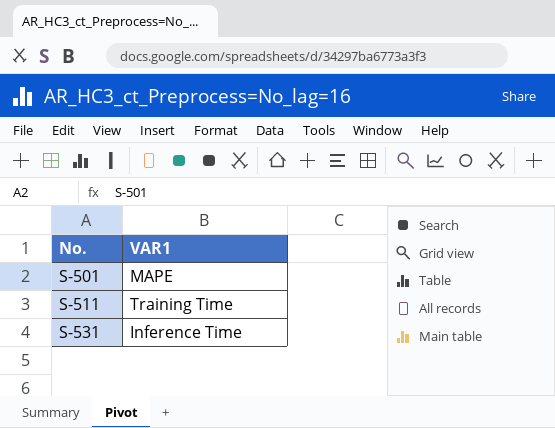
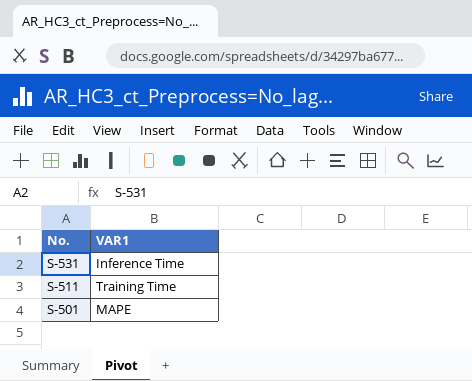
row order: No. ascending -> No. descending

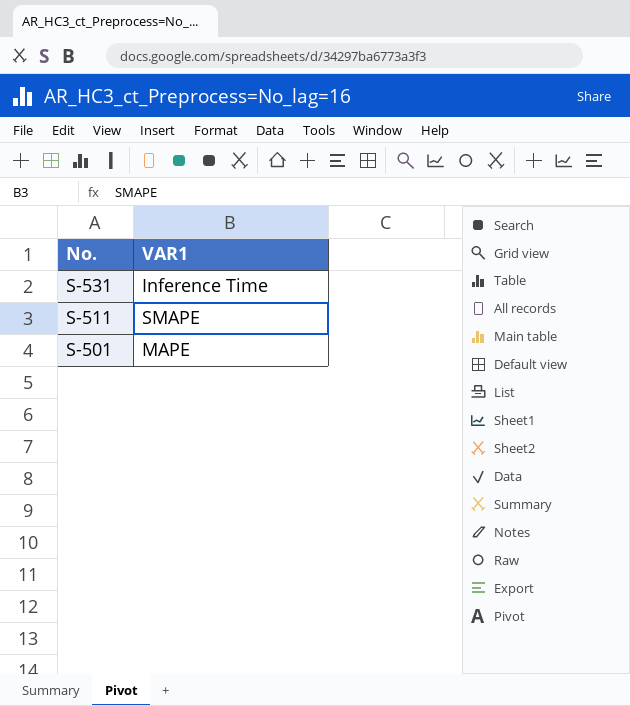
S-511 | VAR1: Training Time -> SMAPE

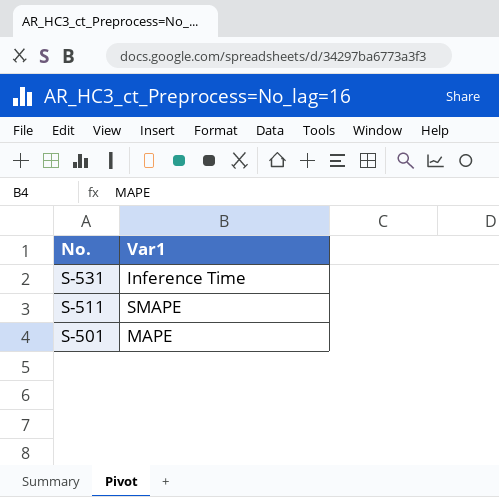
column name: VAR1 -> Var1

